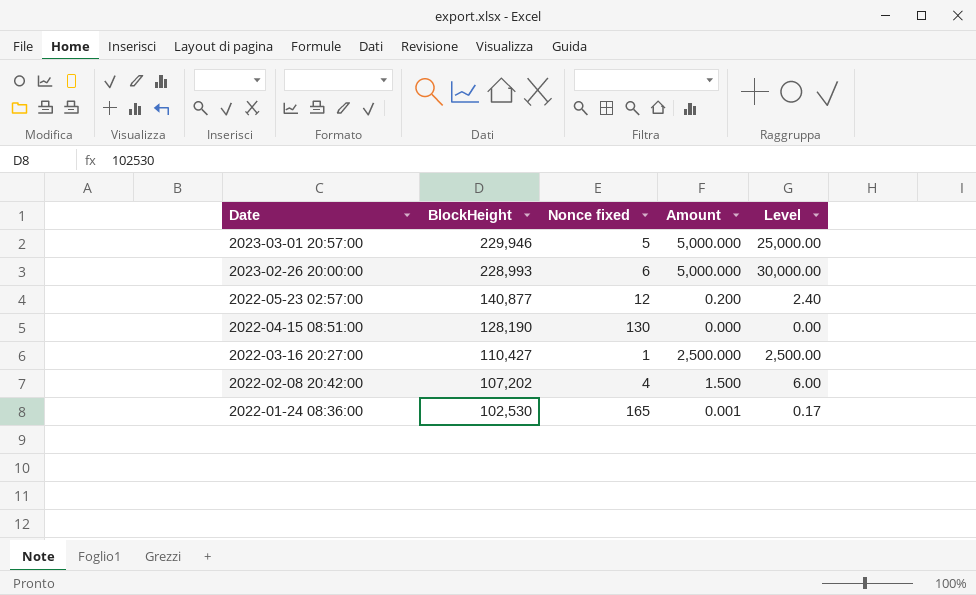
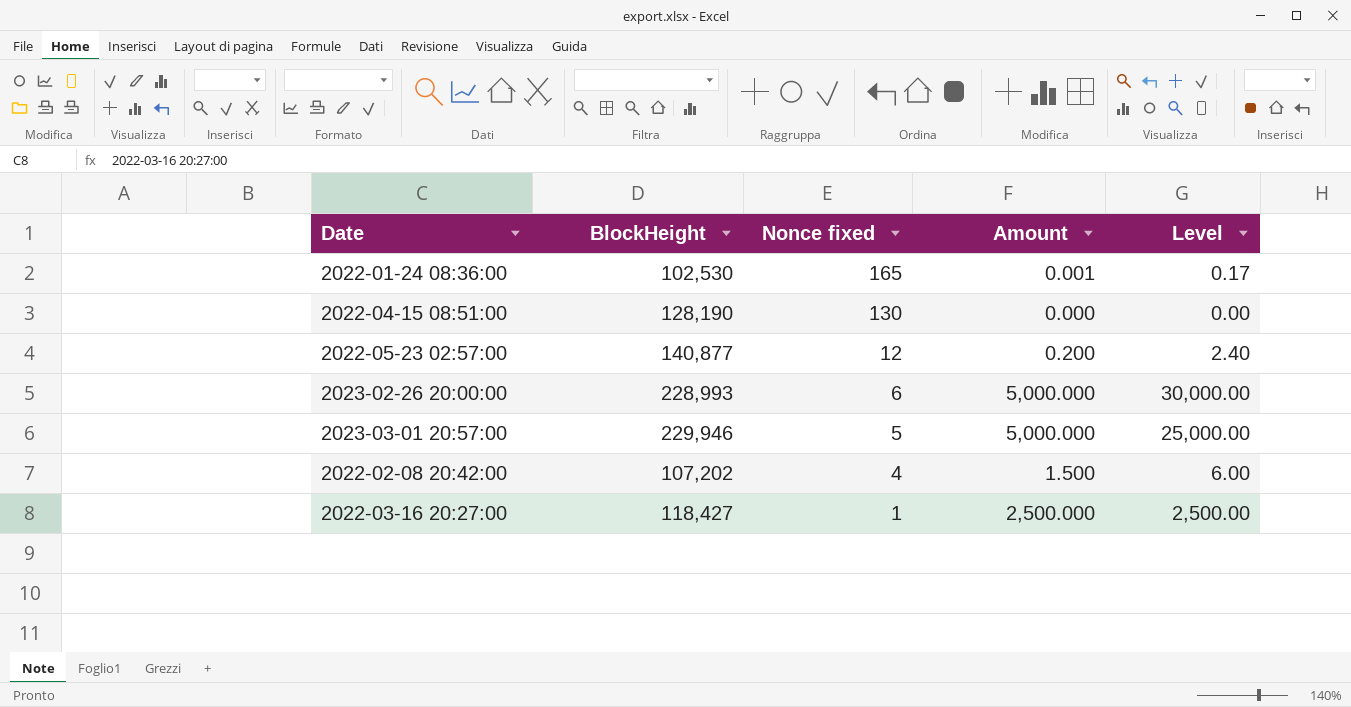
row order: Date descending -> Nonce fixed descending
2022-03-16 20:27:00 | BlockHeight: 110,427 -> 118,427

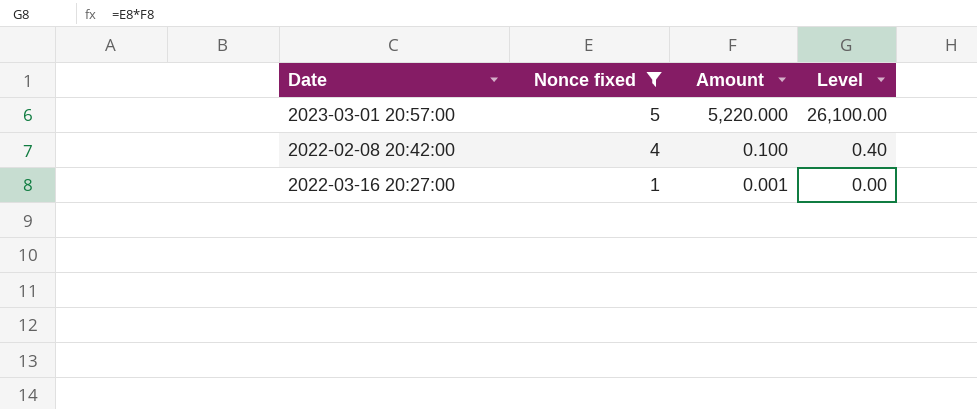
filter: none -> Nonce fixed <= 5
column BlockHeight | position: 2 -> none
2023-03-01 20:57:00 | Amount: 5,000.000 -> 5,220.000
2023-03-01 20:57:00 | Level: 25,000.00 -> 26,100.00
2022-02-08 20:42:00 | Amount: 1.500 -> 0.100
2022-02-08 20:42:00 | Level: 6.00 -> 0.40
2022-03-16 20:27:00 | Amount: 2,500.000 -> 0.001
2022-03-16 20:27:00 | Level: 2,500.00 -> 0.00

